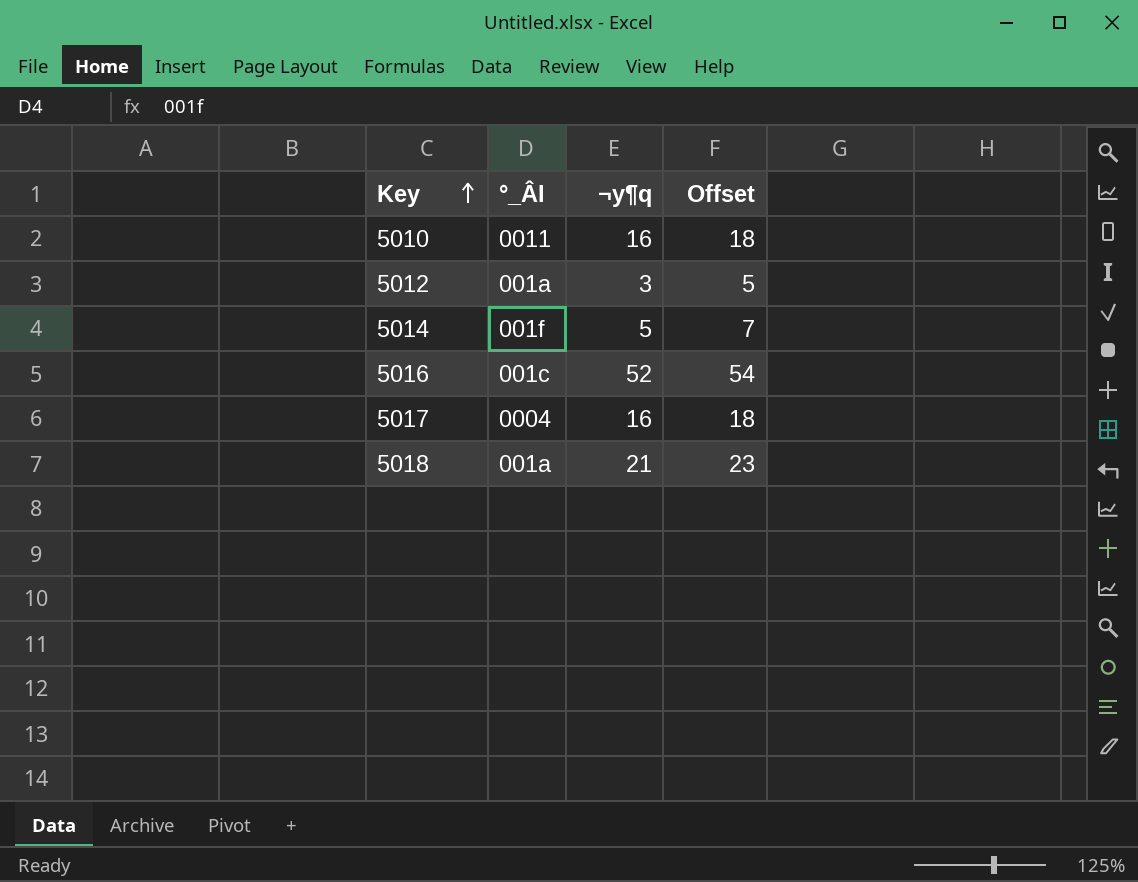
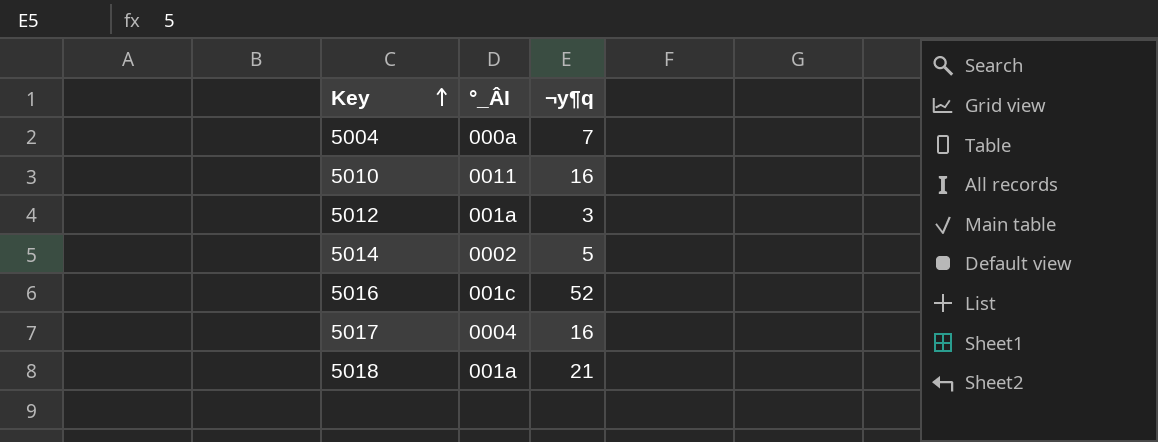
column Offset | formula: [¬y¶q] + 2 -> none
row 5004: none -> 000a | 7
5014 | °_ÂI: 001f -> 0002

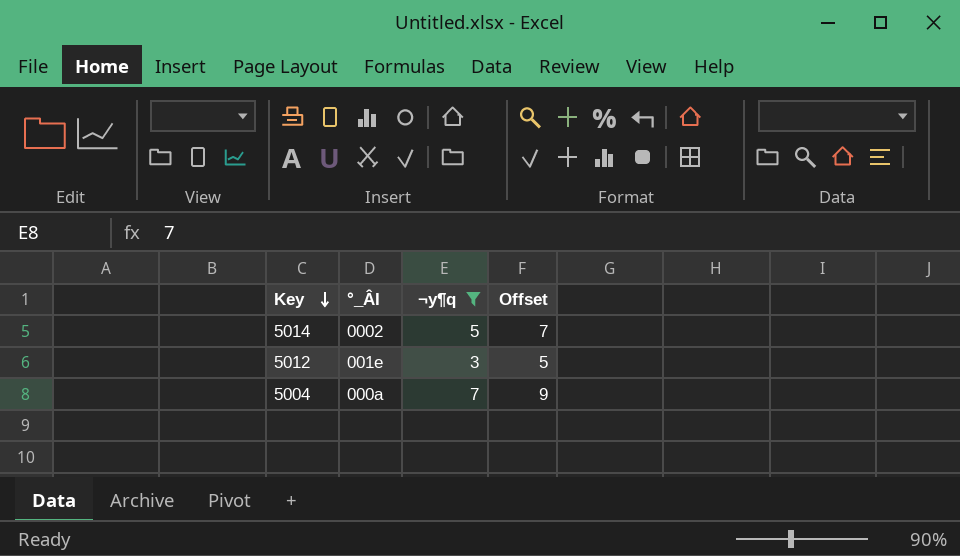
filter: none -> ¬y¶q <= 7
row order: Key ascending -> Key descending
column Offset | formula: none -> [¬y¶q] + 2
5012 | °_ÂI: 001a -> 001e

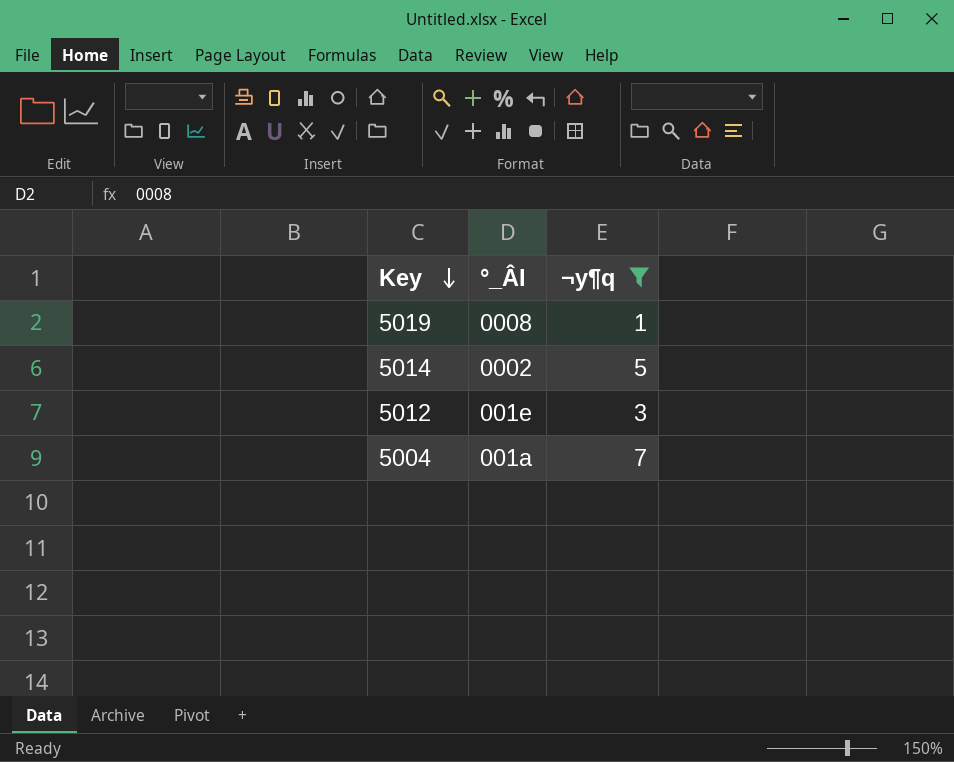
column Offset | formula: [¬y¶q] + 2 -> none
row 5019: none -> 0008 | 1
5004 | °_ÂI: 000a -> 001a

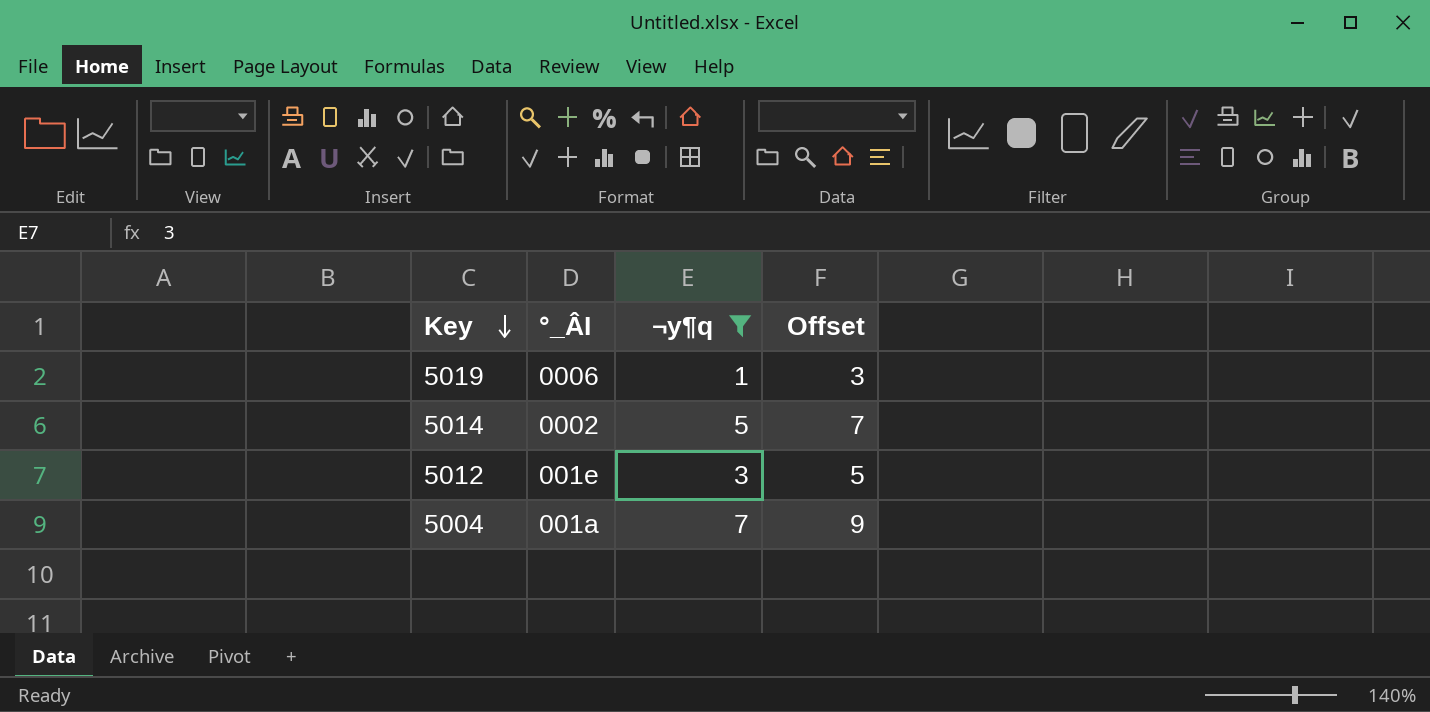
column Offset | formula: none -> [¬y¶q] + 2
5019 | °_ÂI: 0008 -> 0006

